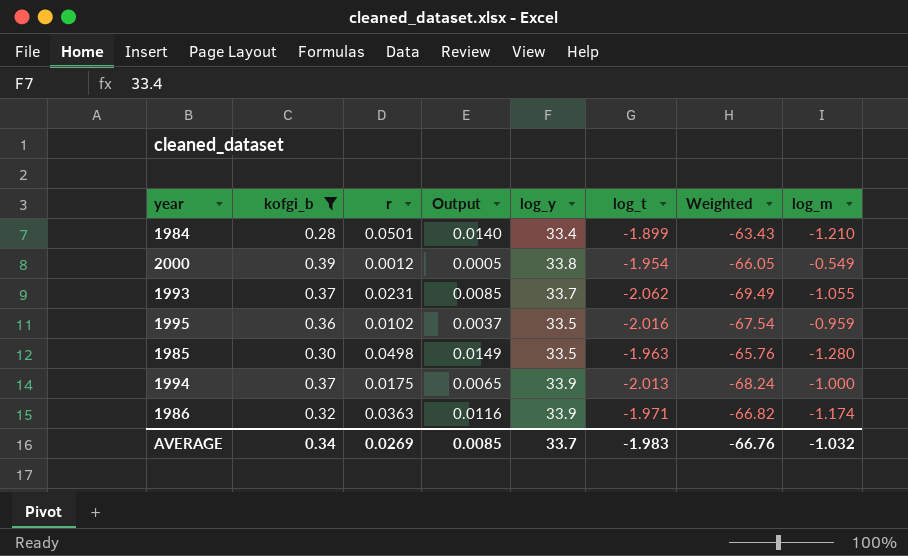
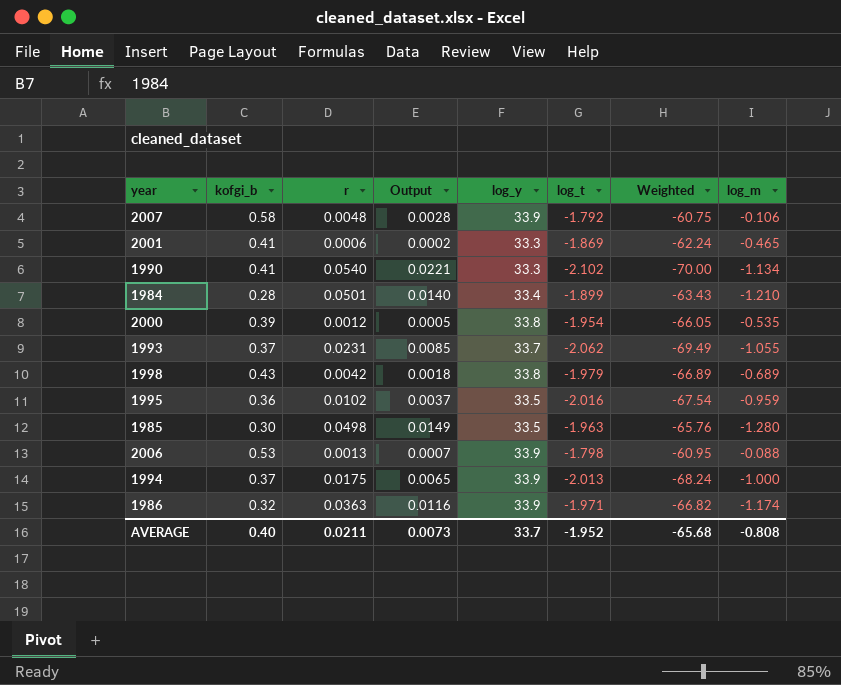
filter: kofgi_b <= 0.39 -> none
2000 | log_m: -0.549 -> -0.535
AVERAGE | kofgi_b: 0.34 -> 0.40
AVERAGE | r: 0.0269 -> 0.0211
AVERAGE | Output: 0.0085 -> 0.0073
AVERAGE | log_t: -1.983 -> -1.952
AVERAGE | Weighted: -66.76 -> -65.68
AVERAGE | log_m: -1.032 -> -0.808

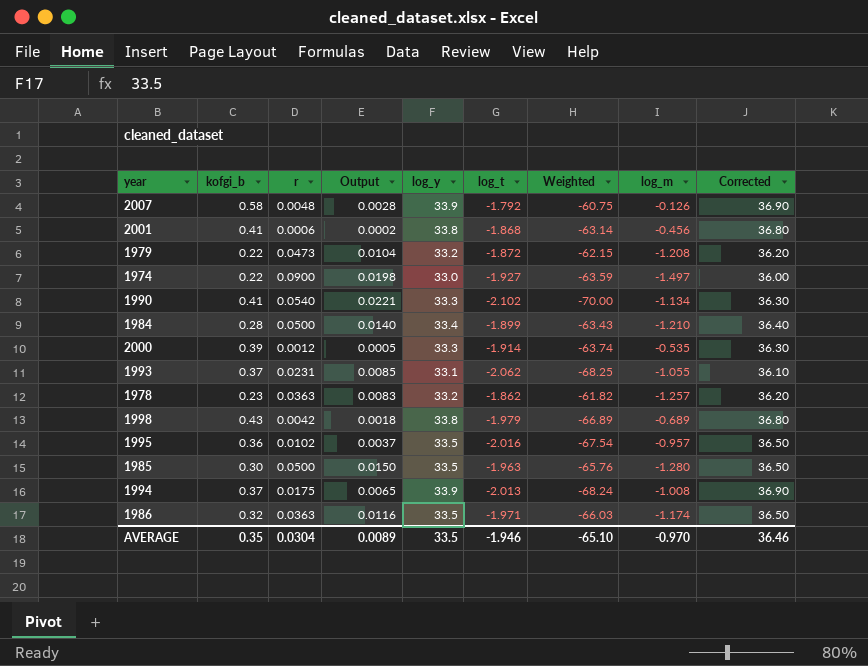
column Corrected | formula: none -> [log_y] + 3
row 2006: 0.53 | 0.0013 | 0.0007 | 33.9 | -1.798 | -60.95 | -0.088 -> none
2007 | log_m: -0.106 -> -0.126
2001 | log_y: 33.3 -> 33.8
2001 | log_t: -1.869 -> -1.868
2001 | Weighted: -62.24 -> -63.14
2001 | log_m: -0.465 -> -0.456
row 1979: none -> 0.22 | 0.0473 | 0.0104 | 33.2 | -1.872 | -62.15 | -1.208 | 36.20
row 1974: none -> 0.22 | 0.0900 | 0.0198 | 33.0 | -1.927 | -63.59 | -1.497 | 36.00
1984 | r: 0.0501 -> 0.0500
2000 | log_y: 33.8 -> 33.3
2000 | log_t: -1.954 -> -1.914
2000 | Weighted: -66.05 -> -63.74
1993 | log_y: 33.7 -> 33.1
1993 | Weighted: -69.49 -> -68.25
row 1978: none -> 0.23 | 0.0363 | 0.0083 | 33.2 | -1.862 | -61.82 | -1.257 | 36.20
1995 | log_m: -0.959 -> -0.957
1985 | r: 0.0498 -> 0.0500
1985 | Output: 0.0149 -> 0.0150
1994 | log_m: -1.000 -> -1.008
1986 | log_y: 33.9 -> 33.5
1986 | Weighted: -66.82 -> -66.03
AVERAGE | kofgi_b: 0.40 -> 0.35
AVERAGE | r: 0.0211 -> 0.0304
AVERAGE | Output: 0.0073 -> 0.0089
AVERAGE | log_y: 33.7 -> 33.5
AVERAGE | log_t: -1.952 -> -1.946
AVERAGE | Weighted: -65.68 -> -65.10
AVERAGE | log_m: -0.808 -> -0.970

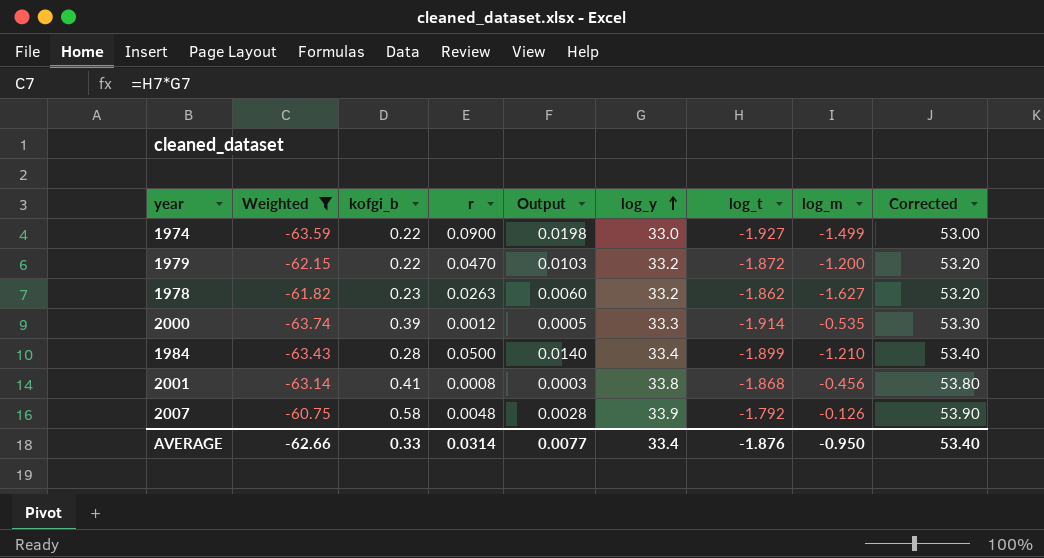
filter: none -> Weighted >= -63.74
row order: none -> log_y ascending
column Weighted | position: 7 -> 2
column Corrected | formula: [log_y] + 3 -> [log_y] + 20
1974 | log_m: -1.497 -> -1.499
1979 | r: 0.0473 -> 0.0470
1979 | Output: 0.0104 -> 0.0103
1979 | log_m: -1.208 -> -1.200
1978 | r: 0.0363 -> 0.0263
1978 | Output: 0.0083 -> 0.0060
1978 | log_m: -1.257 -> -1.627
2001 | r: 0.0006 -> 0.0008
2001 | Output: 0.0002 -> 0.0003
AVERAGE | Weighted: -65.10 -> -62.66
AVERAGE | kofgi_b: 0.35 -> 0.33
AVERAGE | r: 0.0304 -> 0.0314
AVERAGE | Output: 0.0089 -> 0.0077
AVERAGE | log_y: 33.5 -> 33.4
AVERAGE | log_t: -1.946 -> -1.876
AVERAGE | log_m: -0.970 -> -0.950
AVERAGE | Corrected: 36.46 -> 53.40

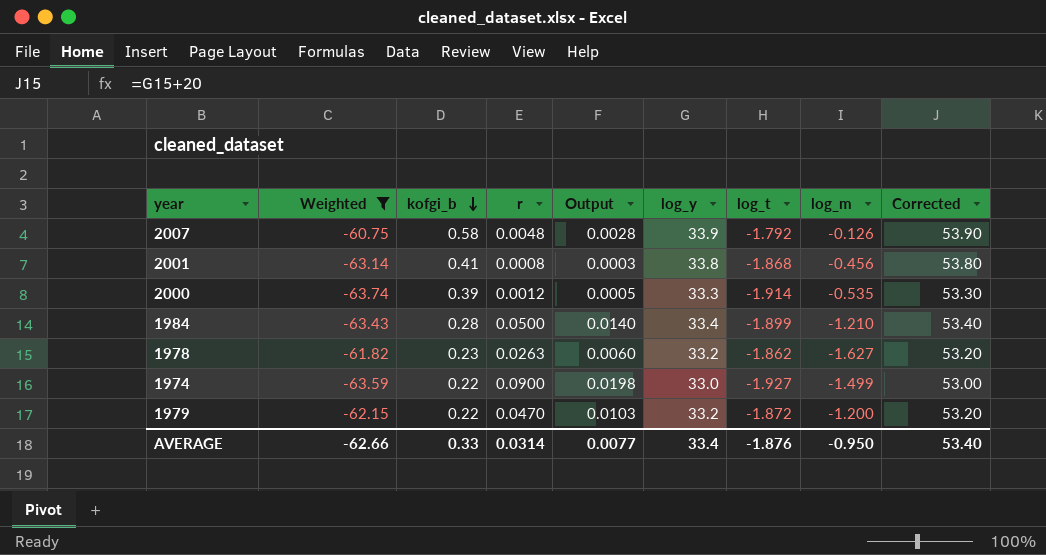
row order: log_y ascending -> kofgi_b descending

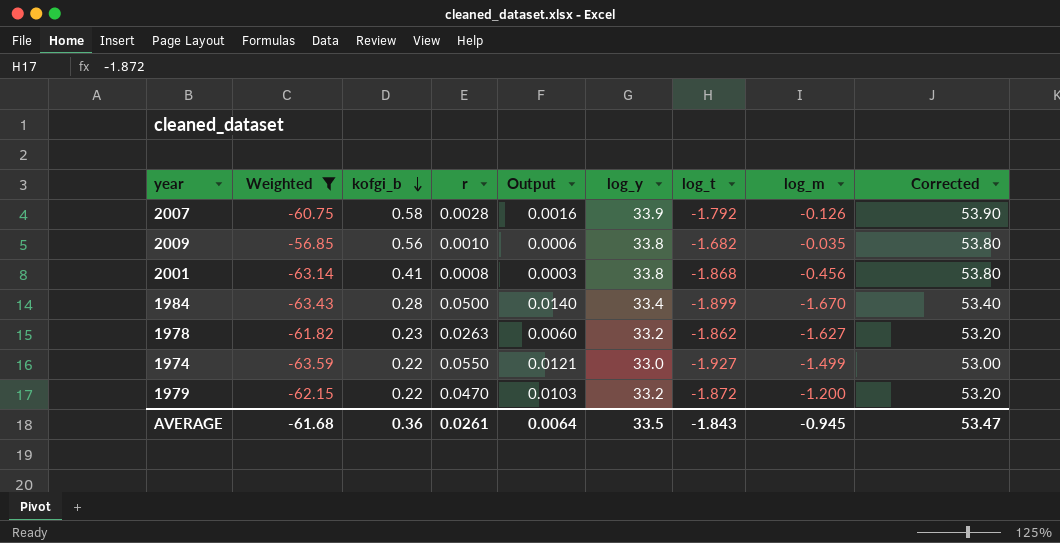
row 2000: -63.74 | 0.39 | 0.0012 | 0.0005 | 33.3 | -1.914 | -0.535 | 53.30 -> none
2007 | r: 0.0048 -> 0.0028
2007 | Output: 0.0028 -> 0.0016
row 2009: none -> -56.85 | 0.56 | 0.0010 | 0.0006 | 33.8 | -1.682 | -0.035 | 53.80
1984 | log_m: -1.210 -> -1.670
1974 | r: 0.0900 -> 0.0550
1974 | Output: 0.0198 -> 0.0121
AVERAGE | Weighted: -62.66 -> -61.68
AVERAGE | kofgi_b: 0.33 -> 0.36
AVERAGE | r: 0.0314 -> 0.0261
AVERAGE | Output: 0.0077 -> 0.0064
AVERAGE | log_y: 33.4 -> 33.5
AVERAGE | log_t: -1.876 -> -1.843
AVERAGE | log_m: -0.950 -> -0.945
AVERAGE | Corrected: 53.40 -> 53.47

